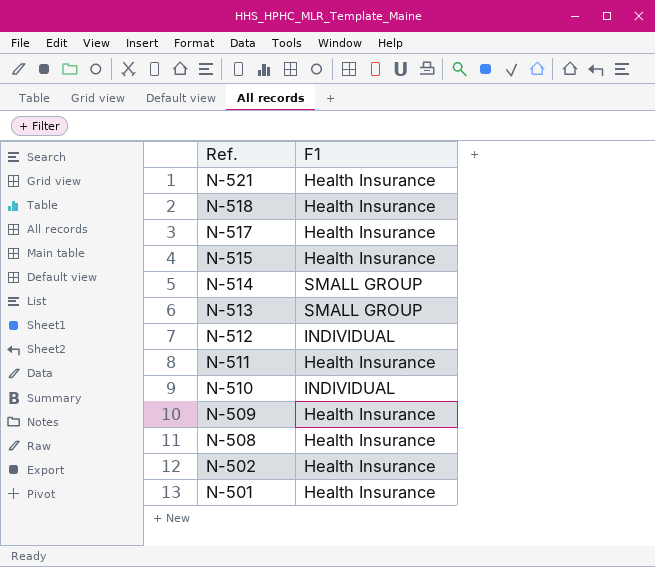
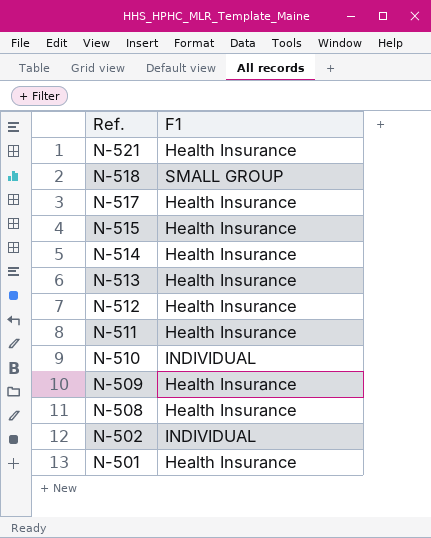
N-518 | F1: Health Insurance -> SMALL GROUP
N-514 | F1: SMALL GROUP -> Health Insurance
N-513 | F1: SMALL GROUP -> Health Insurance
N-512 | F1: INDIVIDUAL -> Health Insurance
N-502 | F1: Health Insurance -> INDIVIDUAL

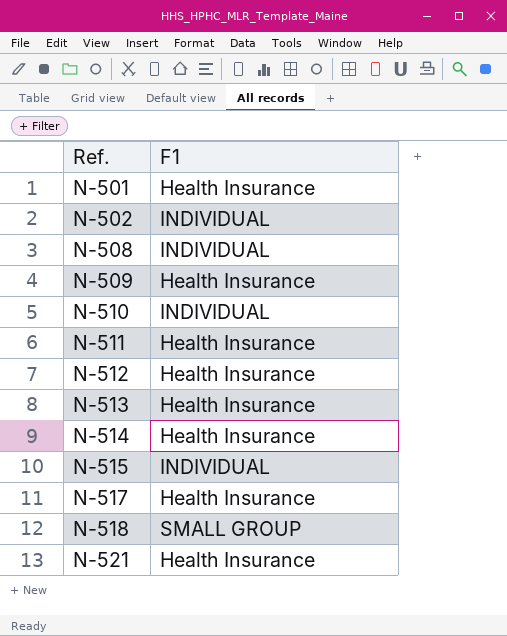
row order: Ref. descending -> Ref. ascending
N-508 | F1: Health Insurance -> INDIVIDUAL
N-515 | F1: Health Insurance -> INDIVIDUAL

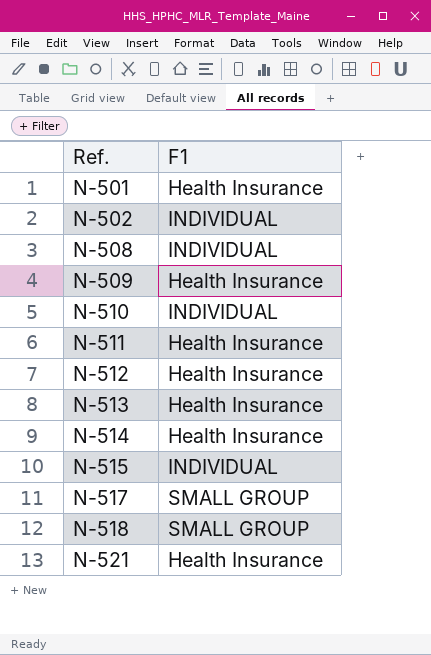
N-517 | F1: Health Insurance -> SMALL GROUP

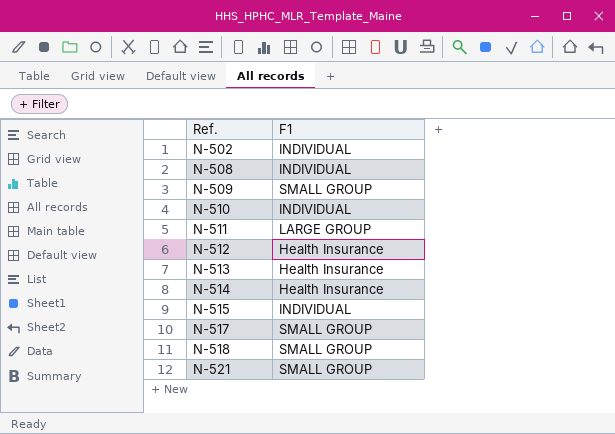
row N-501: Health Insurance -> none
N-509 | F1: Health Insurance -> SMALL GROUP
N-511 | F1: Health Insurance -> LARGE GROUP
N-521 | F1: Health Insurance -> SMALL GROUP

